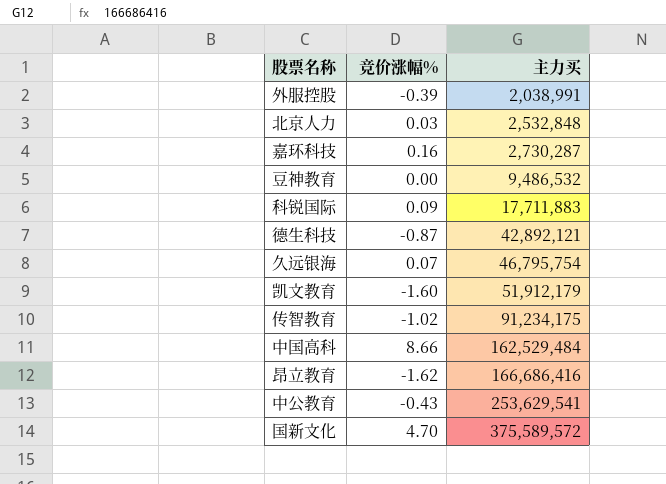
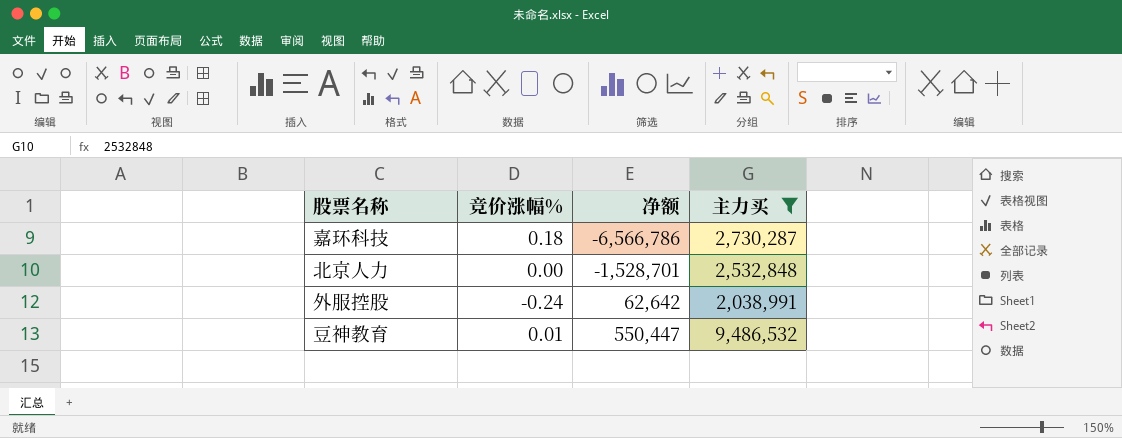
filter: none -> 主力买 <= 9,486,532
row order: 主力买 ascending -> 净额 ascending
column 净额 | position: none -> 3
嘉环科技 | 竞价涨幅%: 0.16 -> 0.18
北京人力 | 竞价涨幅%: 0.03 -> 0.00
外服控股 | 竞价涨幅%: -0.39 -> -0.24
豆神教育 | 竞价涨幅%: 0.00 -> 0.01

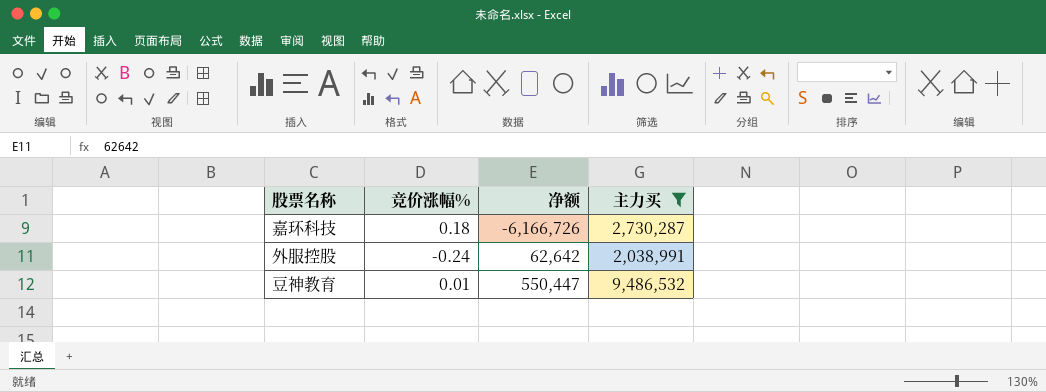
row 北京人力: 0.00 | -1,528,701 | 2,532,848 -> none
嘉环科技 | 净额: -6,566,786 -> -6,166,726

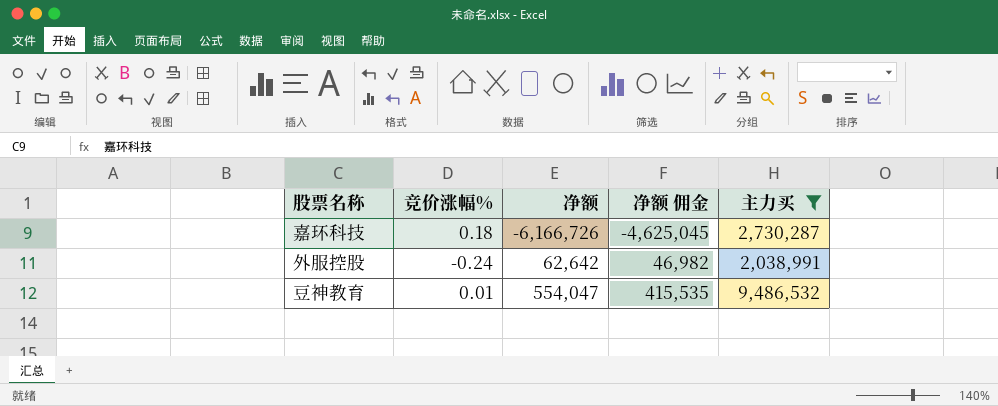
column 净额 佣金 | formula: none -> [净额] * 0.75
豆神教育 | 净额: 550,447 -> 554,047

